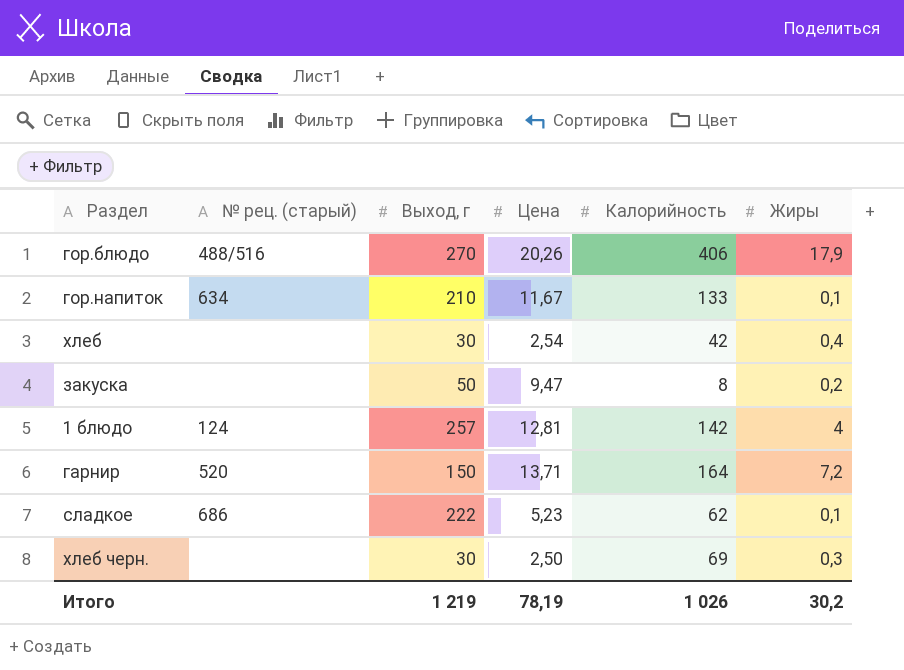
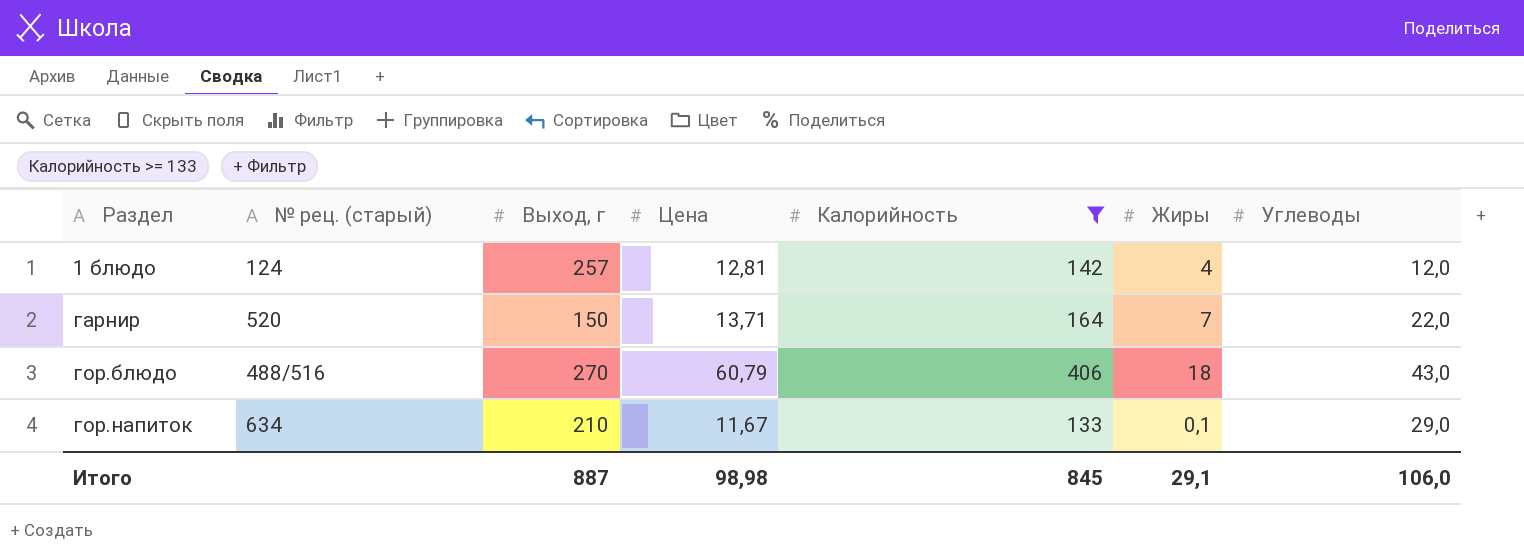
filter: none -> Калорийность >= 133
row order: none -> Раздел ascending
column Углеводы | position: none -> 7
гарнир | Жиры: 7,2 -> 7
гор.блюдо | Цена: 20,26 -> 60,79
гор.блюдо | Жиры: 17,9 -> 18
Итого | Выход, г: 1 219 -> 887
Итого | Цена: 78,19 -> 98,98
Итого | Калорийность: 1 026 -> 845
Итого | Жиры: 30,2 -> 29,1

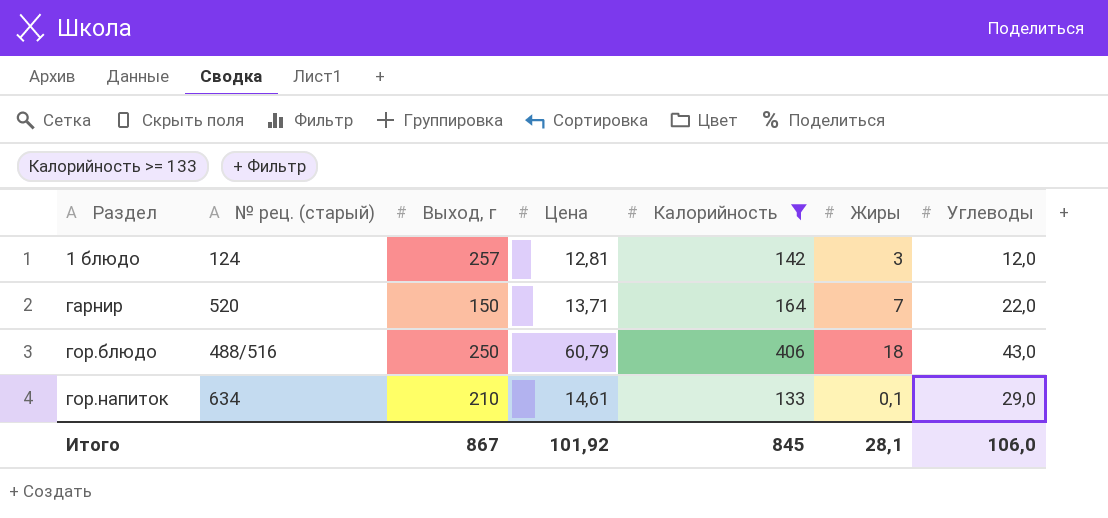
1 блюдо | Жиры: 4 -> 3
гор.блюдо | Выход, г: 270 -> 250
гор.напиток | Цена: 11,67 -> 14,61
Итого | Выход, г: 887 -> 867
Итого | Цена: 98,98 -> 101,92
Итого | Жиры: 29,1 -> 28,1

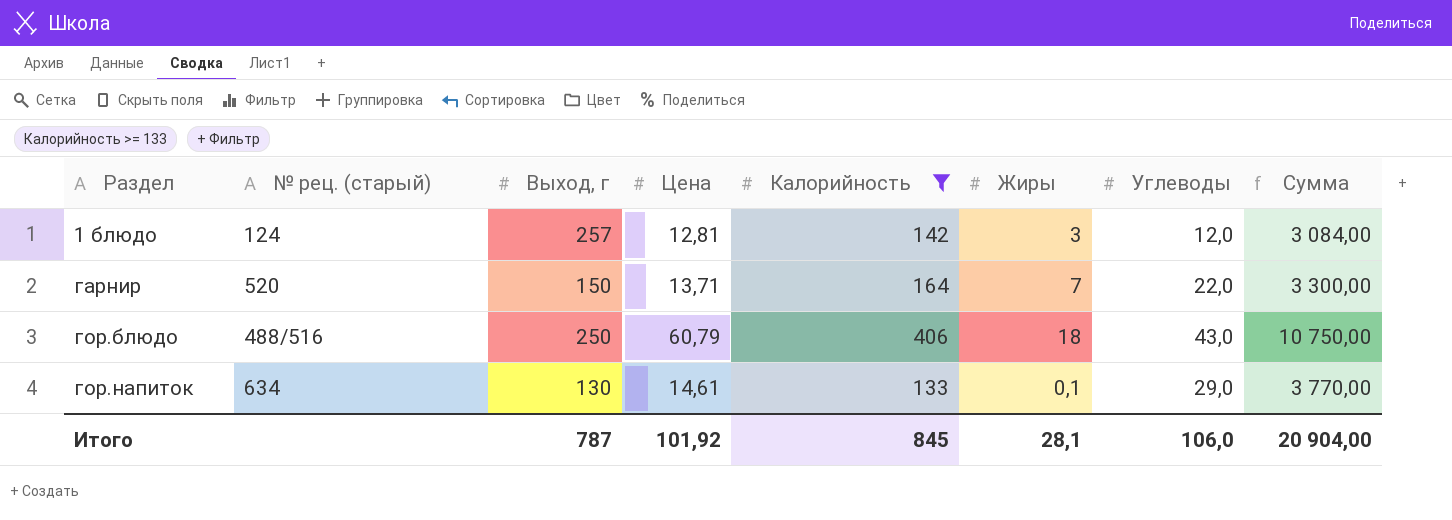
column Сумма | formula: none -> [Выход, г] * [Углеводы]
гор.напиток | Выход, г: 210 -> 130
Итого | Выход, г: 867 -> 787

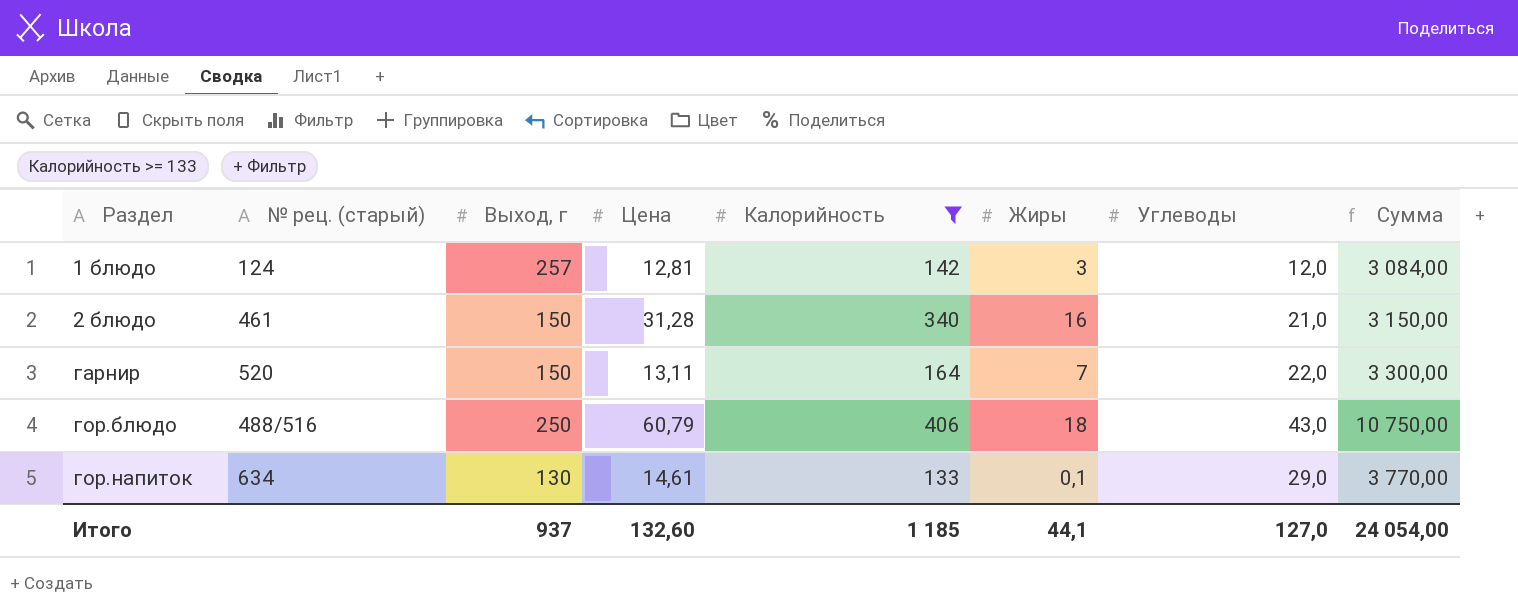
row 2 блюдо: none -> 461 | 150 | 31,28 | 340 | 16 | 21,0 | 3 150,00
гарнир | Цена: 13,71 -> 13,11
Итого | Выход, г: 787 -> 937
Итого | Цена: 101,92 -> 132,60
Итого | Калорийность: 845 -> 1 185
Итого | Жиры: 28,1 -> 44,1
Итого | Углеводы: 106,0 -> 127,0
Итого | Сумма: 20 904,00 -> 24 054,00

